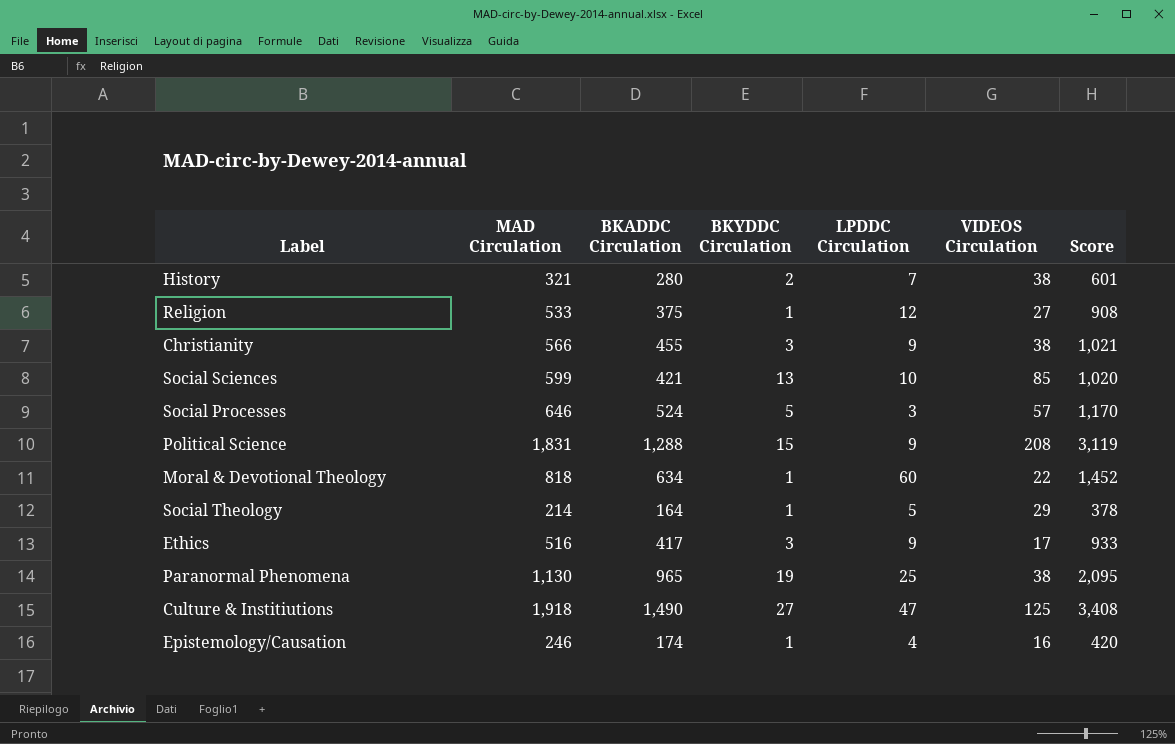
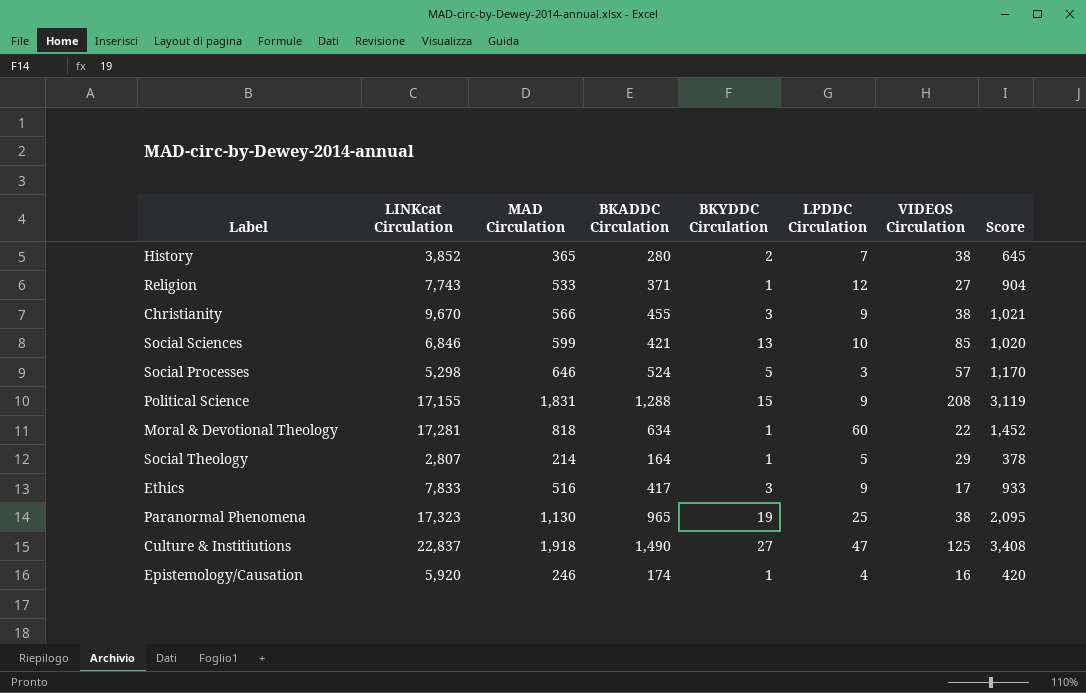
column LINKcat Circulation | position: none -> 2
History | MAD Circulation: 321 -> 365
History | Score: 601 -> 645
Religion | BKADDC Circulation: 375 -> 371
Religion | Score: 908 -> 904

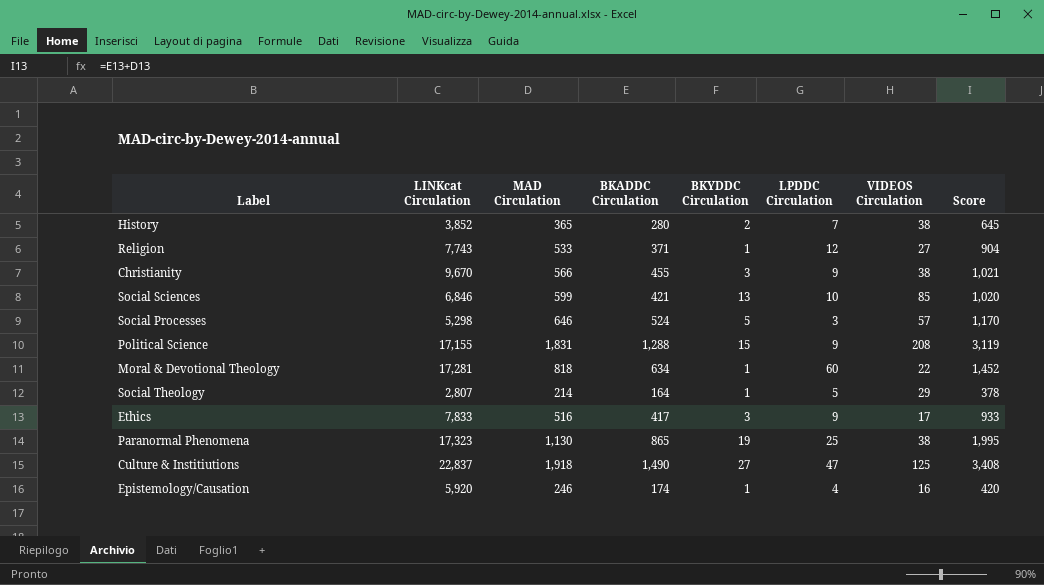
Paranormal Phenomena | BKADDC Circulation: 965 -> 865
Paranormal Phenomena | Score: 2,095 -> 1,995

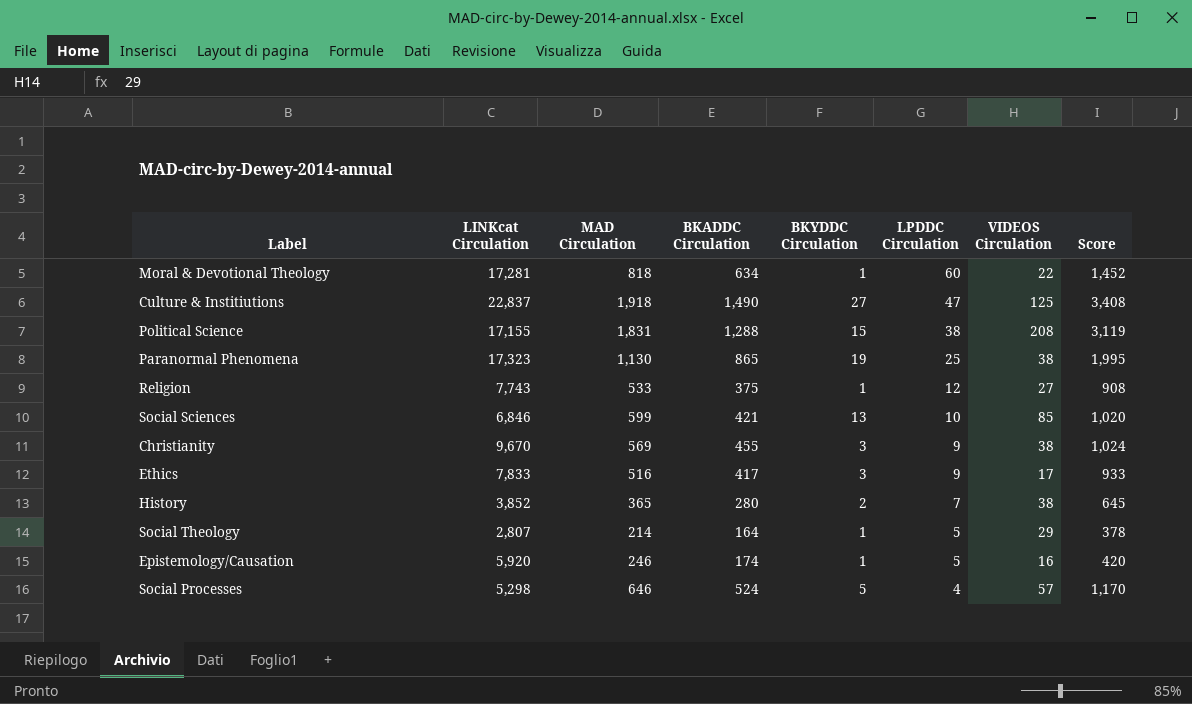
row order: none -> LPDDC Circulation descending
Political Science | LPDDC Circulation: 9 -> 38
Religion | BKADDC Circulation: 371 -> 375
Religion | Score: 904 -> 908
Christianity | MAD Circulation: 566 -> 569
Christianity | Score: 1,021 -> 1,024
Epistemology/Causation | LPDDC Circulation: 4 -> 5
Social Processes | LPDDC Circulation: 3 -> 4

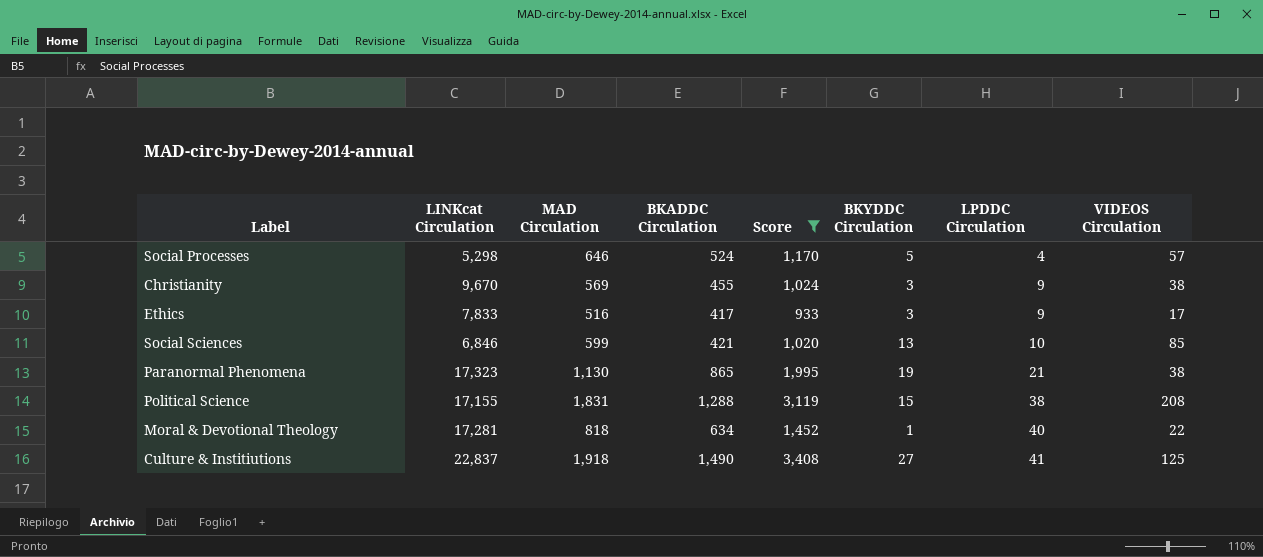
filter: none -> Score >= 933
row order: LPDDC Circulation descending -> LPDDC Circulation ascending
column Score | position: 8 -> 5
Paranormal Phenomena | LPDDC Circulation: 25 -> 21
Moral & Devotional Theology | LPDDC Circulation: 60 -> 40
Culture & Institiutions | LPDDC Circulation: 47 -> 41

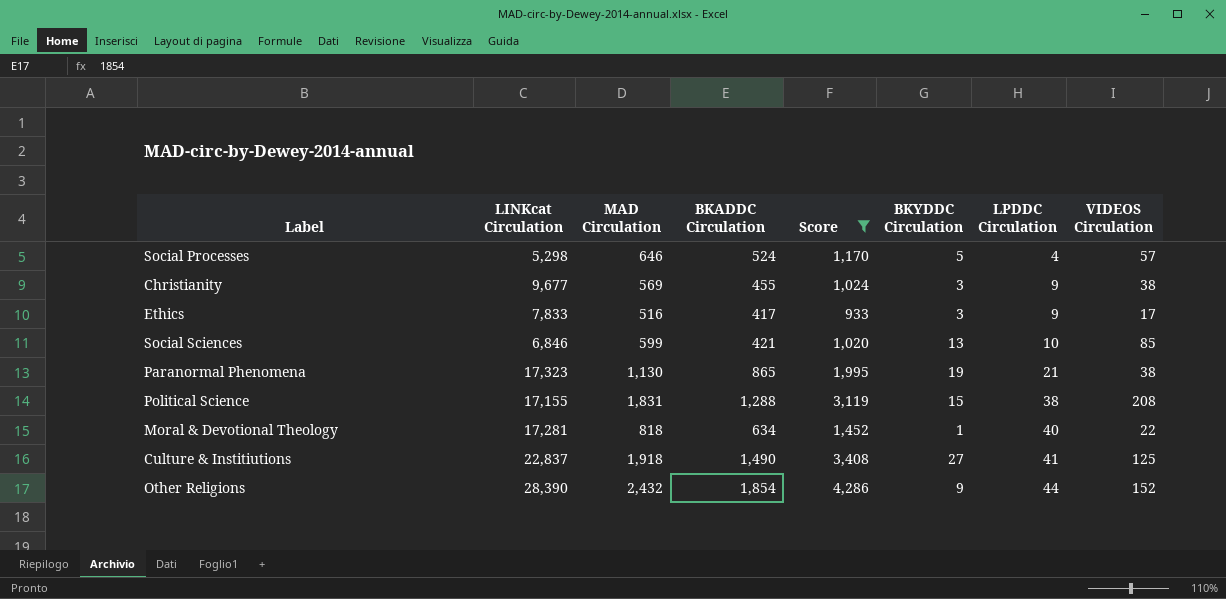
Christianity | LINKcat Circulation: 9,670 -> 9,677
row Other Religions: none -> 28,390 | 2,432 | 1,854 | 4,286 | 9 | 44 | 152

